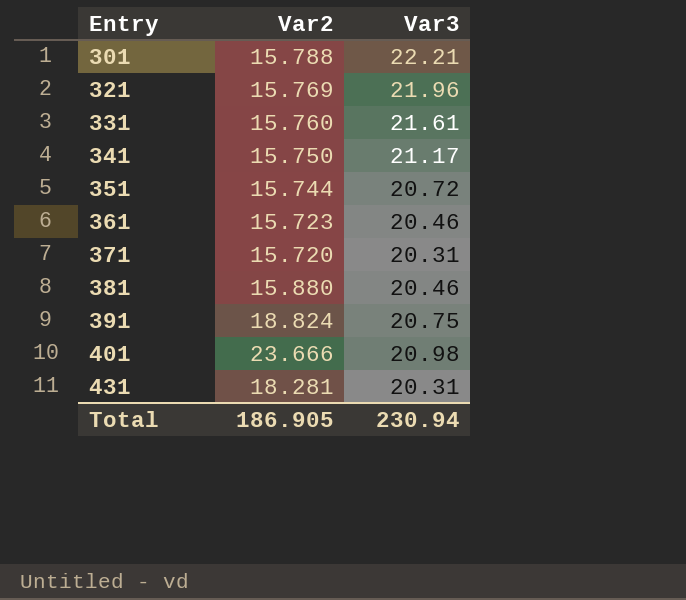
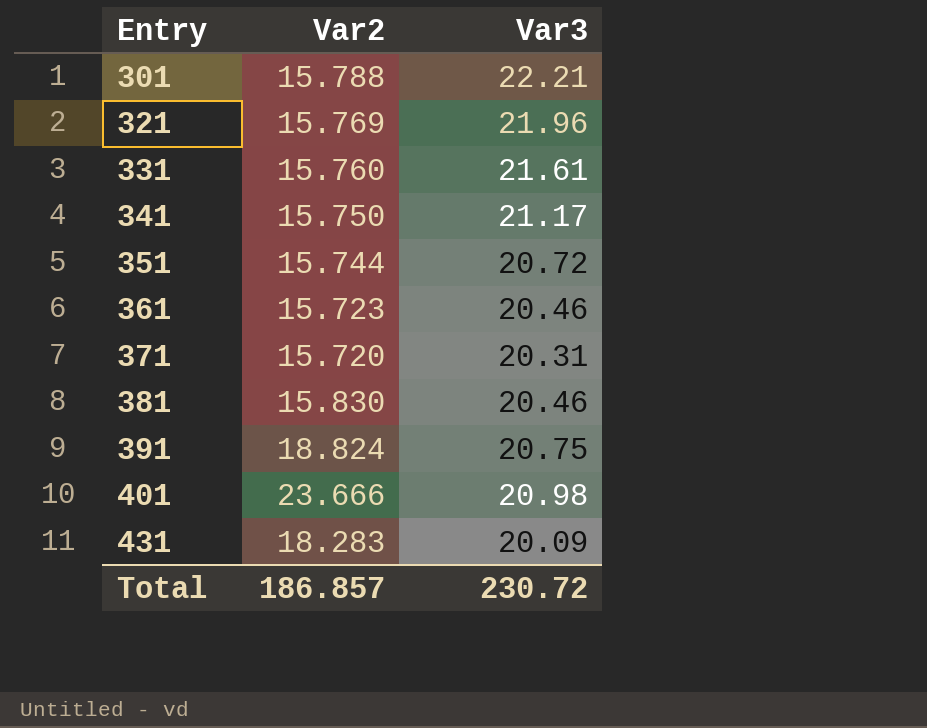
381 | Var2: 15.880 -> 15.830
431 | Var2: 18.281 -> 18.283
431 | Var3: 20.31 -> 20.09
Total | Var2: 186.905 -> 186.857
Total | Var3: 230.94 -> 230.72

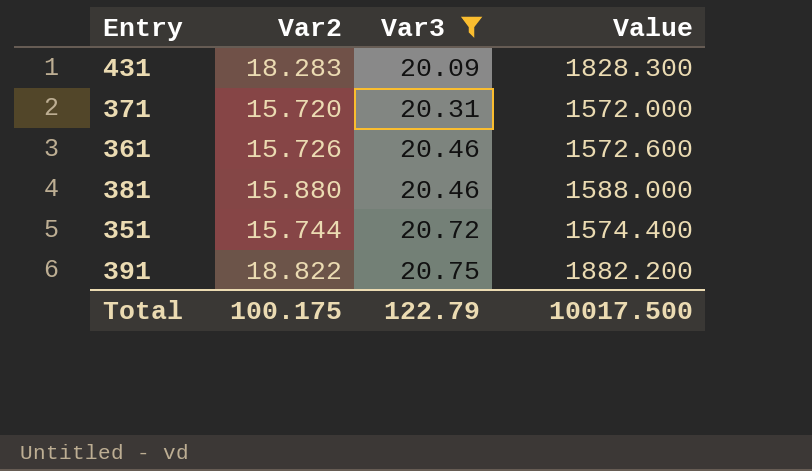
filter: none -> Var3 <= 20.75
row order: Entry ascending -> Var3 ascending
column Value | formula: none -> [Var2] * 100
361 | Var2: 15.723 -> 15.726
381 | Var2: 15.830 -> 15.880
391 | Var2: 18.824 -> 18.822
Total | Var2: 186.857 -> 100.175
Total | Var3: 230.72 -> 122.79

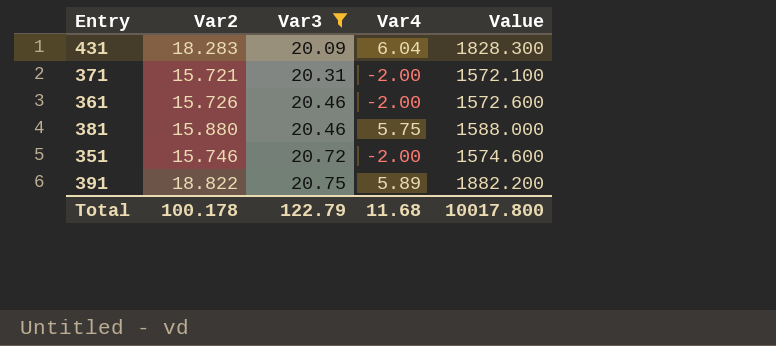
column Var4 | position: none -> 4
371 | Var2: 15.720 -> 15.721
371 | Value: 1572.000 -> 1572.100
351 | Var2: 15.744 -> 15.746
351 | Value: 1574.400 -> 1574.600
Total | Var2: 100.175 -> 100.178
Total | Value: 10017.500 -> 10017.800

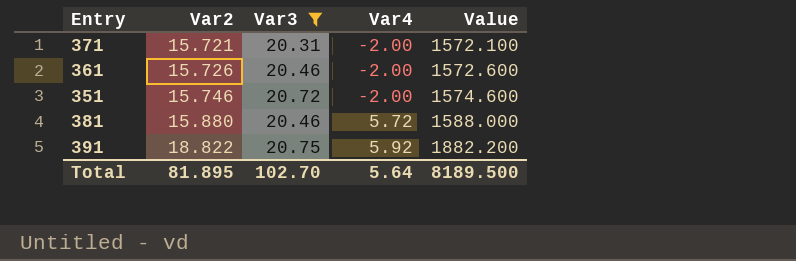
row order: Var3 ascending -> Var2 ascending
row 431: 18.283 | 20.09 | 6.04 | 1828.300 -> none
381 | Var4: 5.75 -> 5.72
391 | Var4: 5.89 -> 5.92
Total | Var2: 100.178 -> 81.895
Total | Var3: 122.79 -> 102.70
Total | Var4: 11.68 -> 5.64
Total | Value: 10017.800 -> 8189.500

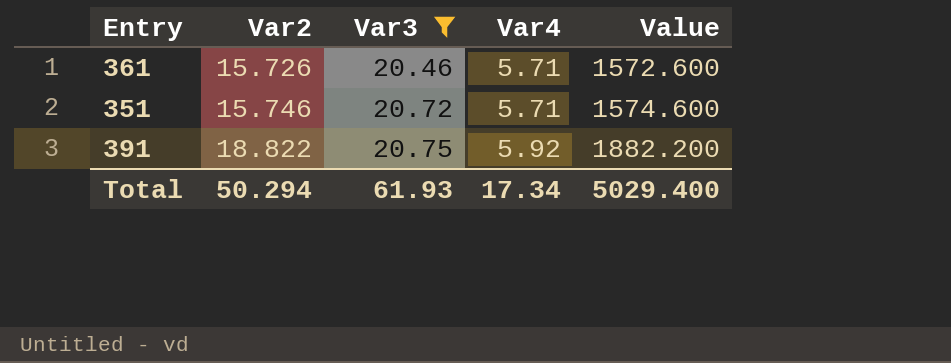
row 371: 15.721 | 20.31 | -2.00 | 1572.100 -> none
row 381: 15.880 | 20.46 | 5.72 | 1588.000 -> none
361 | Var4: -2.00 -> 5.71
351 | Var4: -2.00 -> 5.71
Total | Var2: 81.895 -> 50.294
Total | Var3: 102.70 -> 61.93
Total | Var4: 5.64 -> 17.34
Total | Value: 8189.500 -> 5029.400

